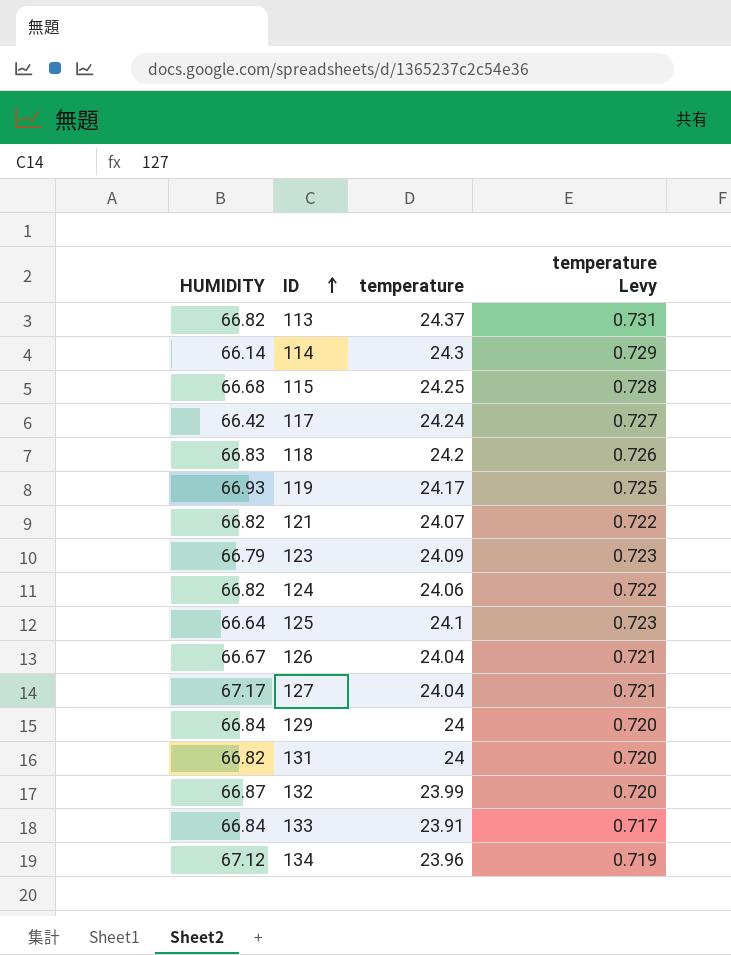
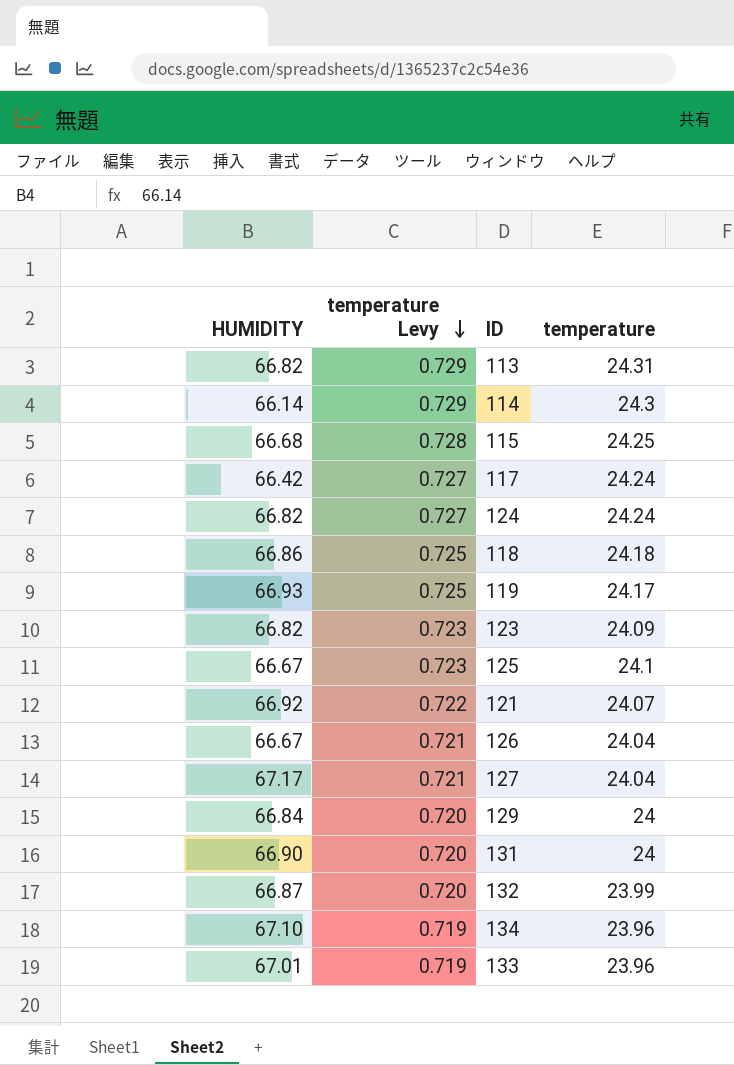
row order: ID ascending -> temperature Levy descending
column temperature Levy | position: 4 -> 2
113 | temperature Levy: 0.731 -> 0.729
113 | temperature: 24.37 -> 24.31
124 | temperature Levy: 0.722 -> 0.727
124 | temperature: 24.06 -> 24.24
118 | HUMIDITY: 66.83 -> 66.86
118 | temperature Levy: 0.726 -> 0.725
118 | temperature: 24.2 -> 24.18
123 | HUMIDITY: 66.79 -> 66.82
125 | HUMIDITY: 66.64 -> 66.67
121 | HUMIDITY: 66.82 -> 66.92
131 | HUMIDITY: 66.82 -> 66.90
134 | HUMIDITY: 67.12 -> 67.10
133 | HUMIDITY: 66.84 -> 67.01
133 | temperature Levy: 0.717 -> 0.719
133 | temperature: 23.91 -> 23.96

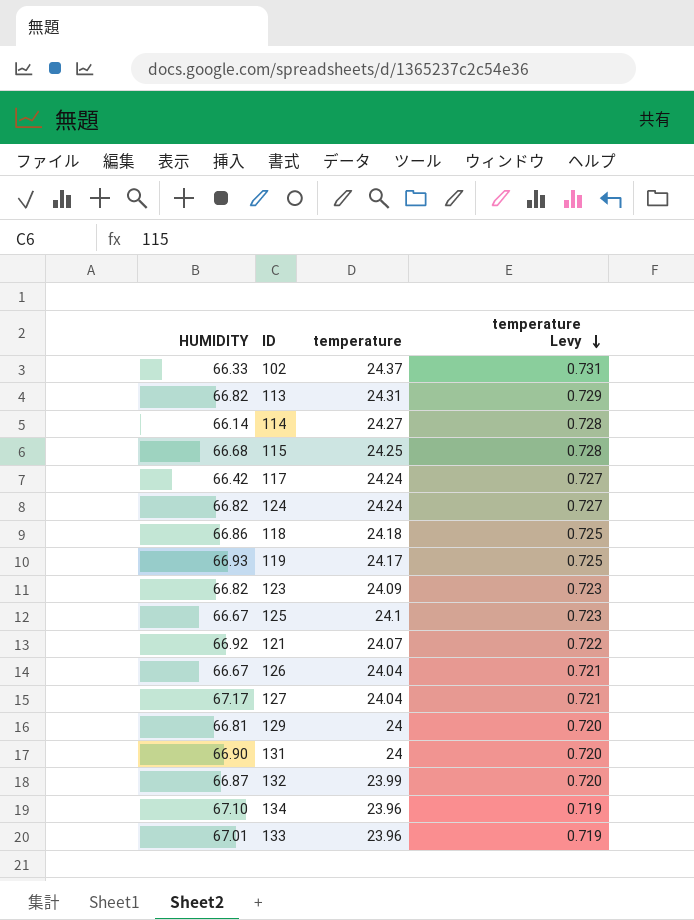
column temperature Levy | position: 2 -> 4
row 102: none -> 66.33 | 24.37 | 0.731
114 | temperature: 24.3 -> 24.27
114 | temperature Levy: 0.729 -> 0.728
129 | HUMIDITY: 66.84 -> 66.81

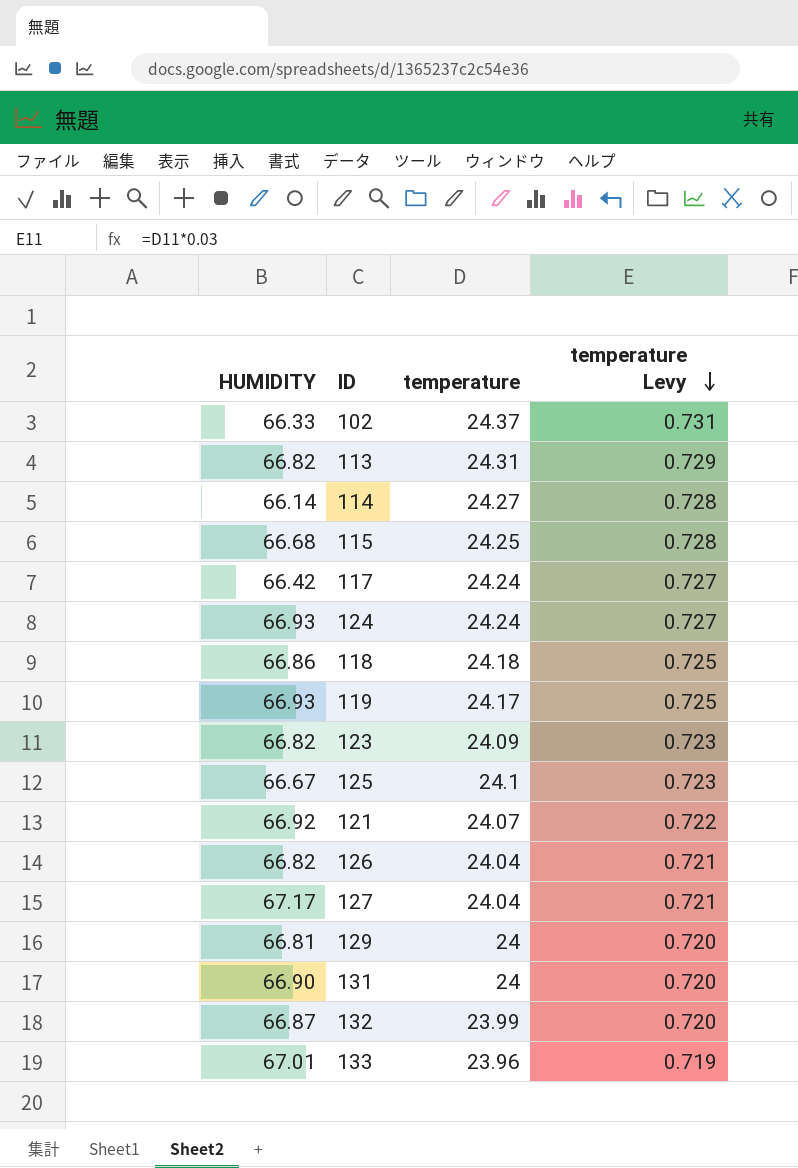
row 134: 67.10 | 23.96 | 0.719 -> none
124 | HUMIDITY: 66.82 -> 66.93
126 | HUMIDITY: 66.67 -> 66.82

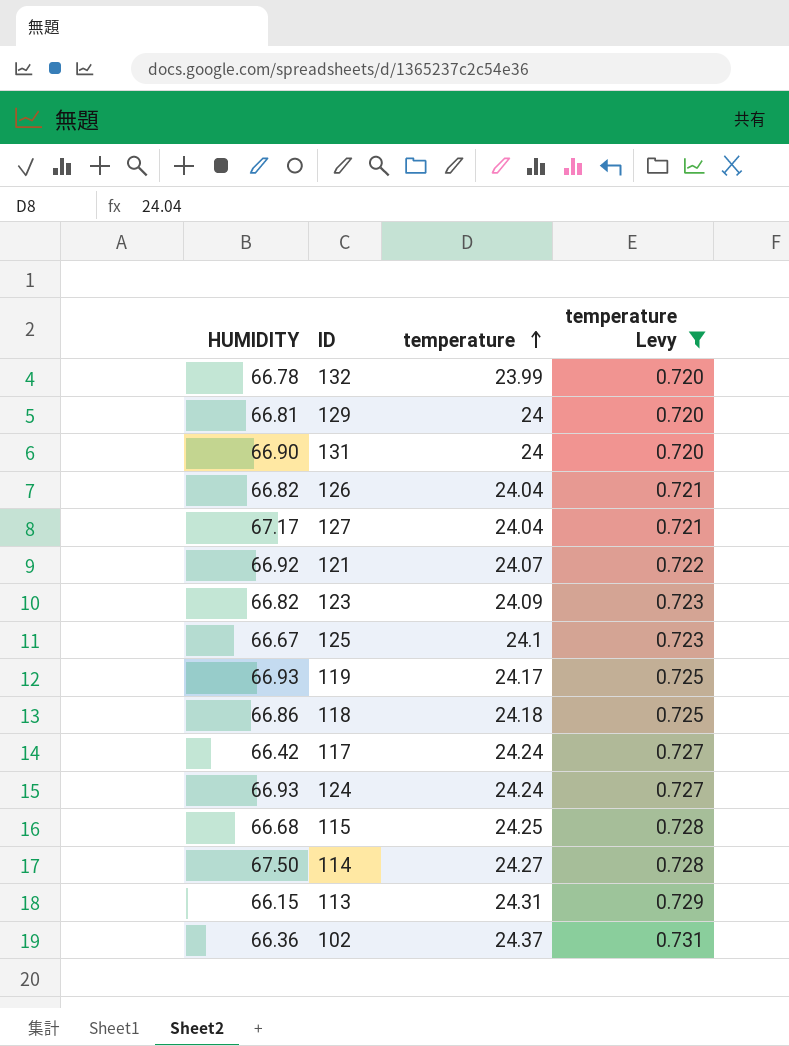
filter: none -> temperature Levy != 0.719
row order: temperature Levy descending -> temperature ascending
132 | HUMIDITY: 66.87 -> 66.78
114 | HUMIDITY: 66.14 -> 67.50
113 | HUMIDITY: 66.82 -> 66.15
102 | HUMIDITY: 66.33 -> 66.36

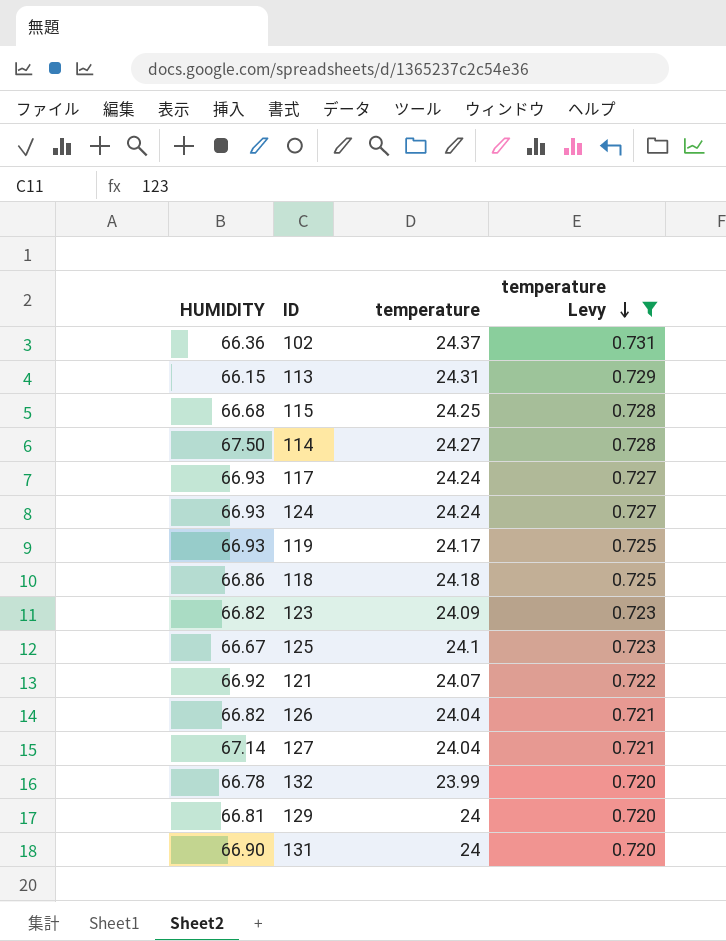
row order: temperature ascending -> temperature Levy descending
117 | HUMIDITY: 66.42 -> 66.93
127 | HUMIDITY: 67.17 -> 67.14

